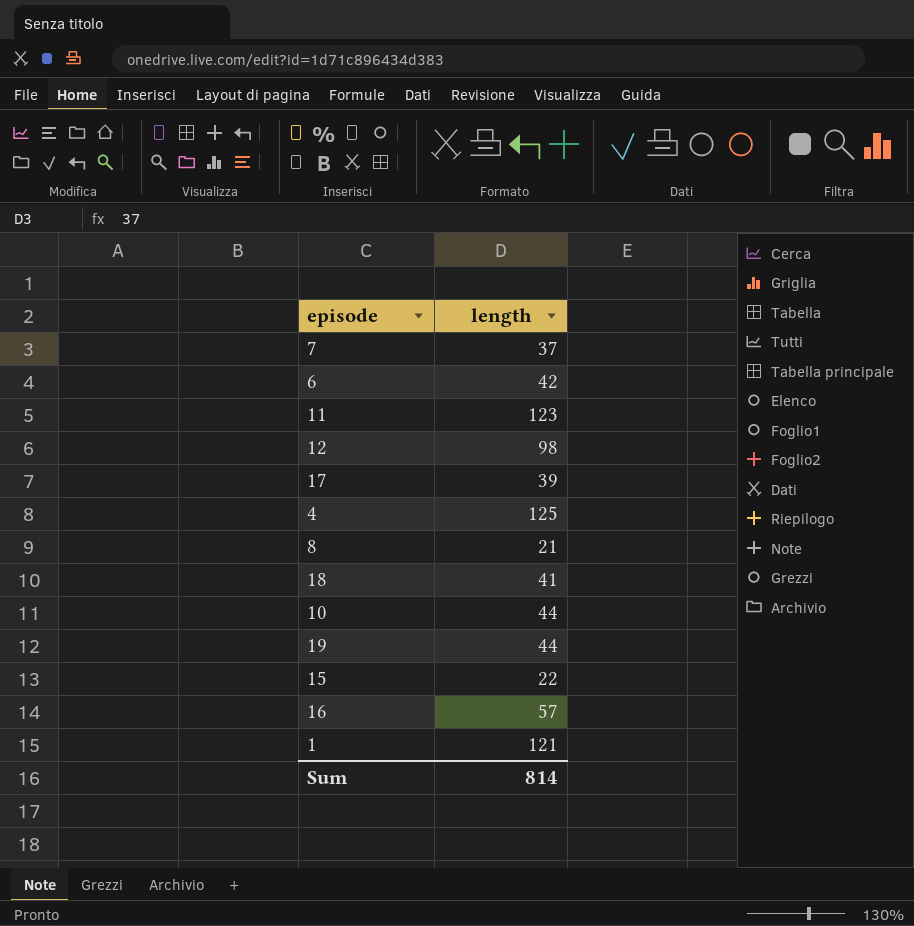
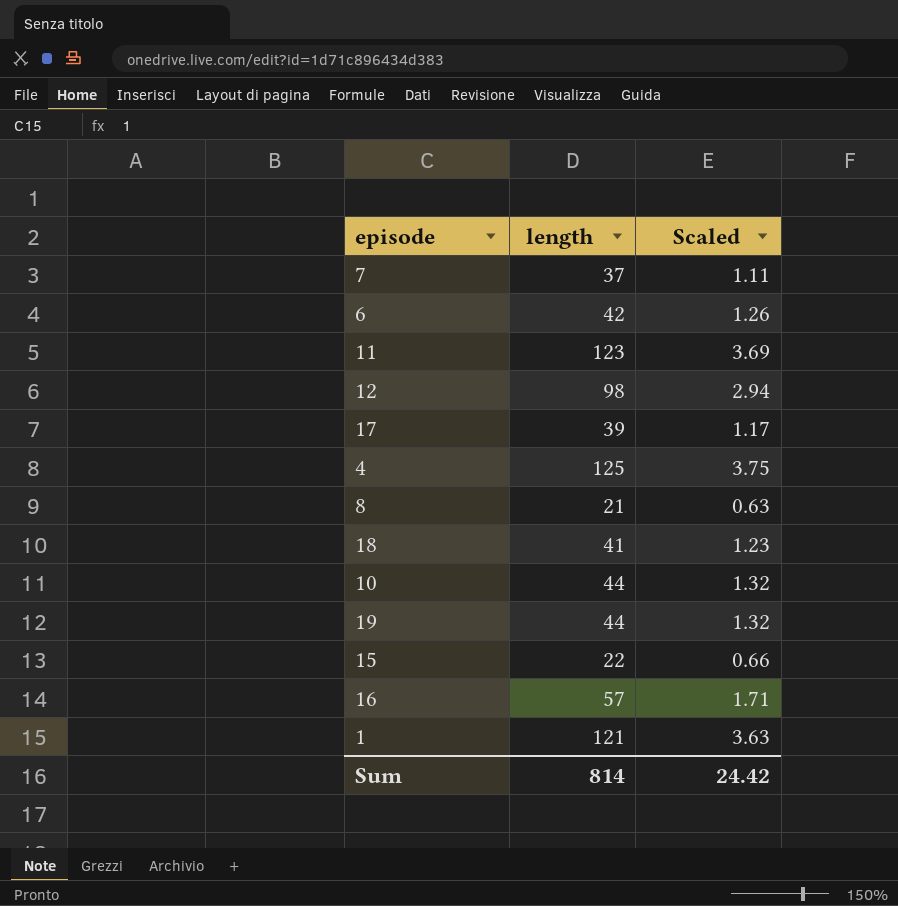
column Scaled | formula: none -> [length] * 0.03

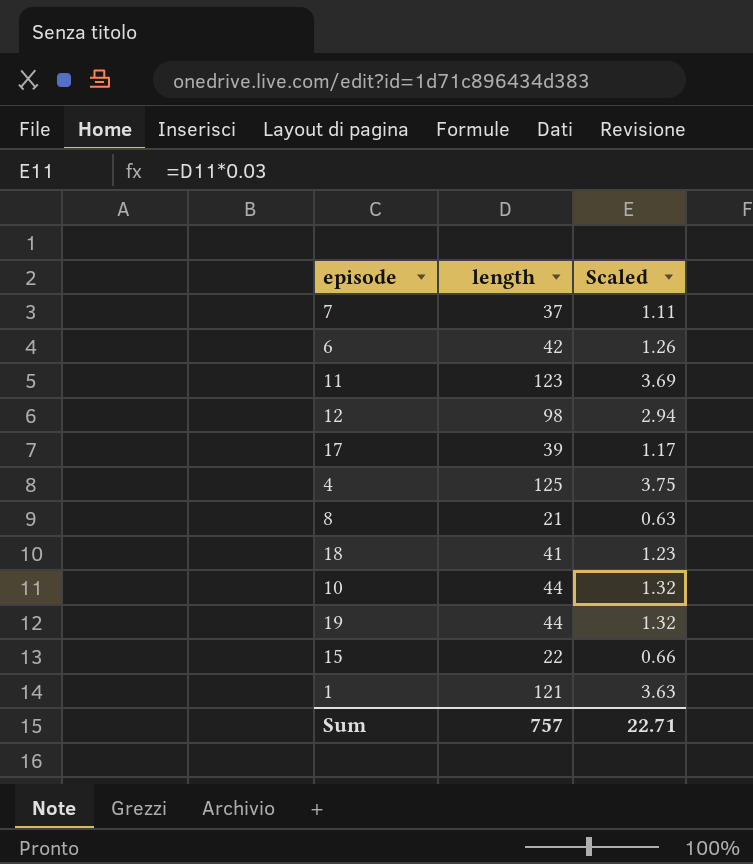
row 16: 57 | 1.71 -> none
Sum | length: 814 -> 757
Sum | Scaled: 24.42 -> 22.71

